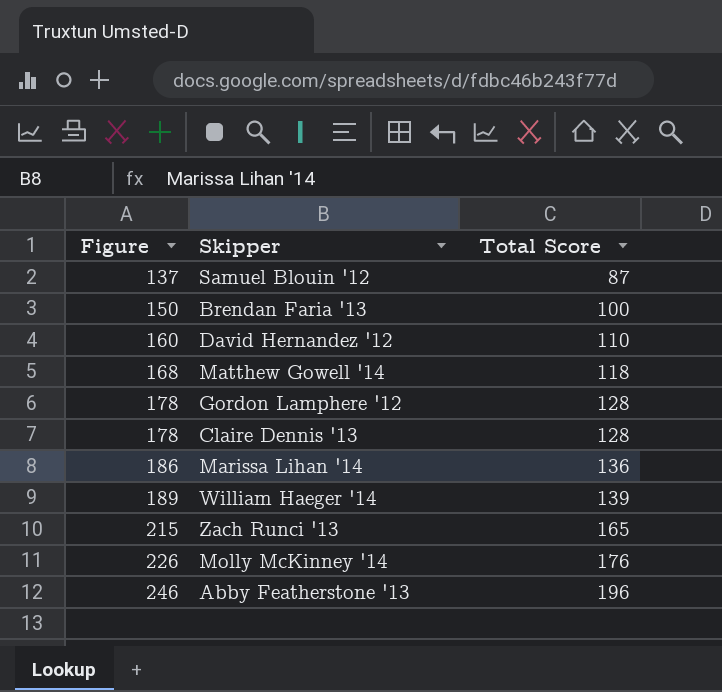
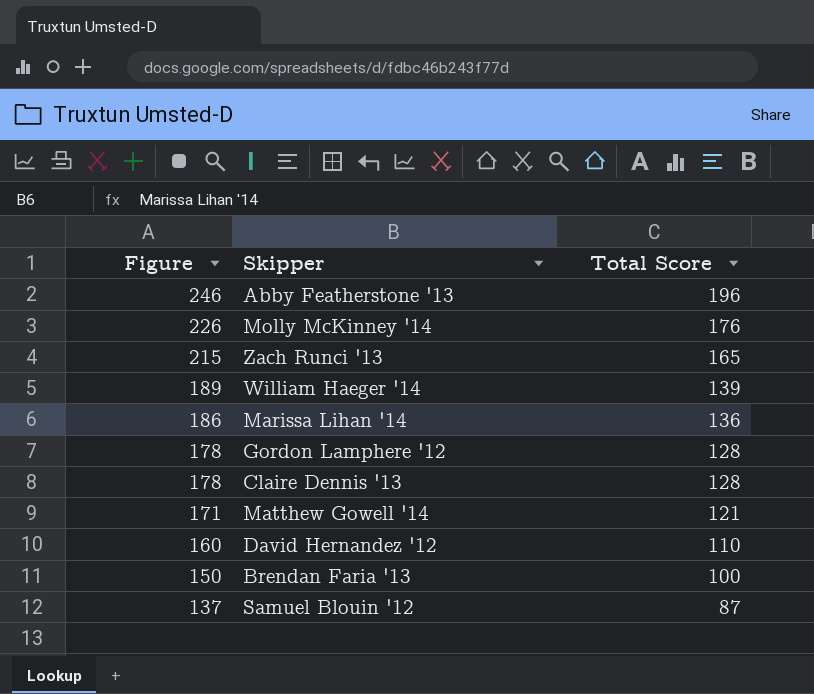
row order: Figure ascending -> Figure descending
Matthew Gowell '14 | Figure: 168 -> 171
Matthew Gowell '14 | Total Score: 118 -> 121

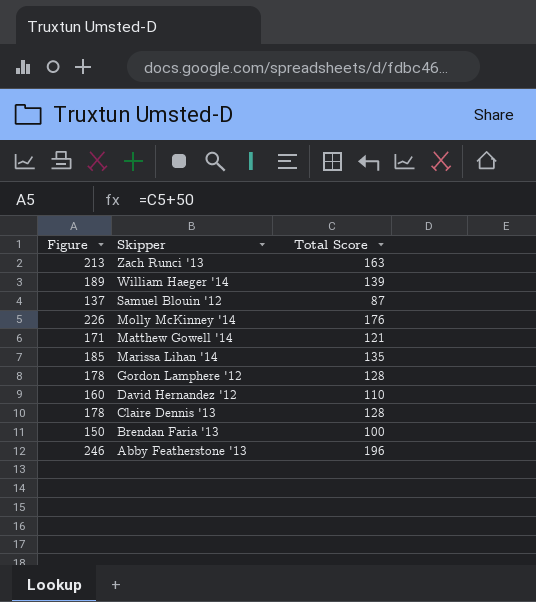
row order: Figure descending -> Skipper descending
Zach Runci '13 | Figure: 215 -> 213
Zach Runci '13 | Total Score: 165 -> 163
Marissa Lihan '14 | Figure: 186 -> 185
Marissa Lihan '14 | Total Score: 136 -> 135

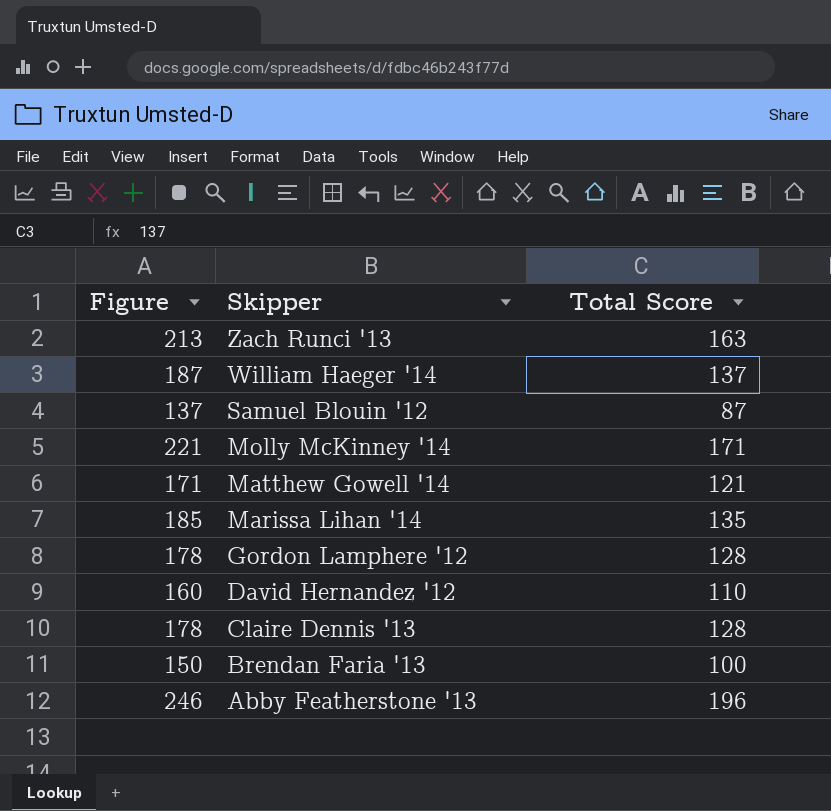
William Haeger '14 | Figure: 189 -> 187
William Haeger '14 | Total Score: 139 -> 137
Molly McKinney '14 | Figure: 226 -> 221
Molly McKinney '14 | Total Score: 176 -> 171

